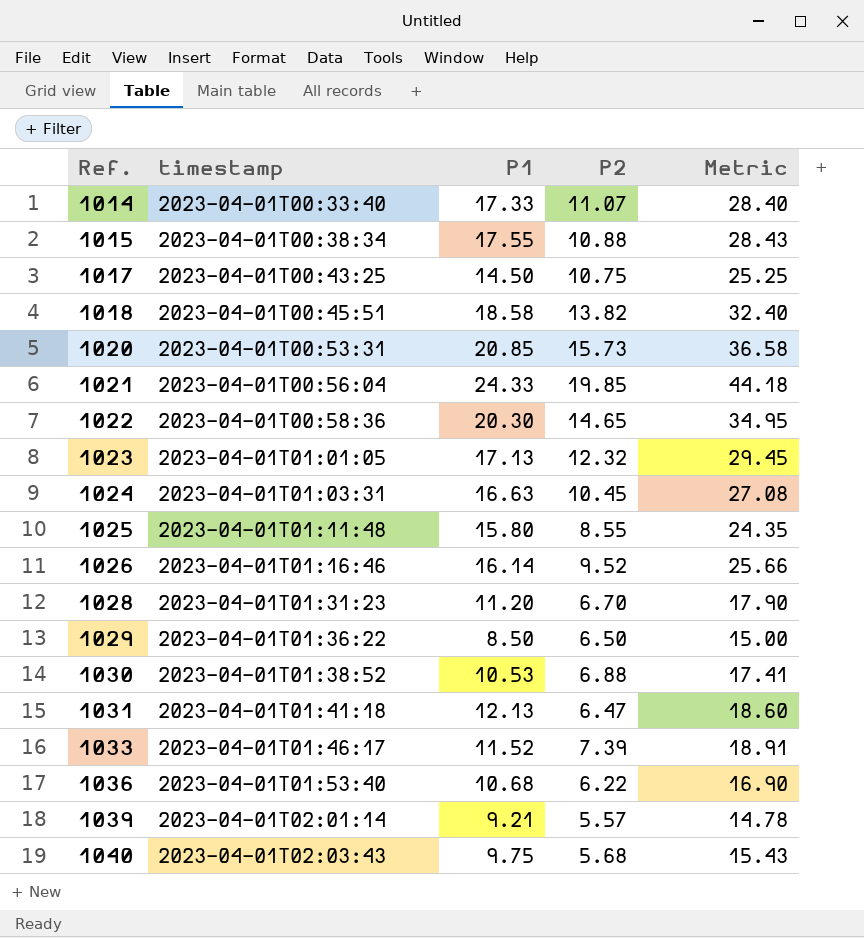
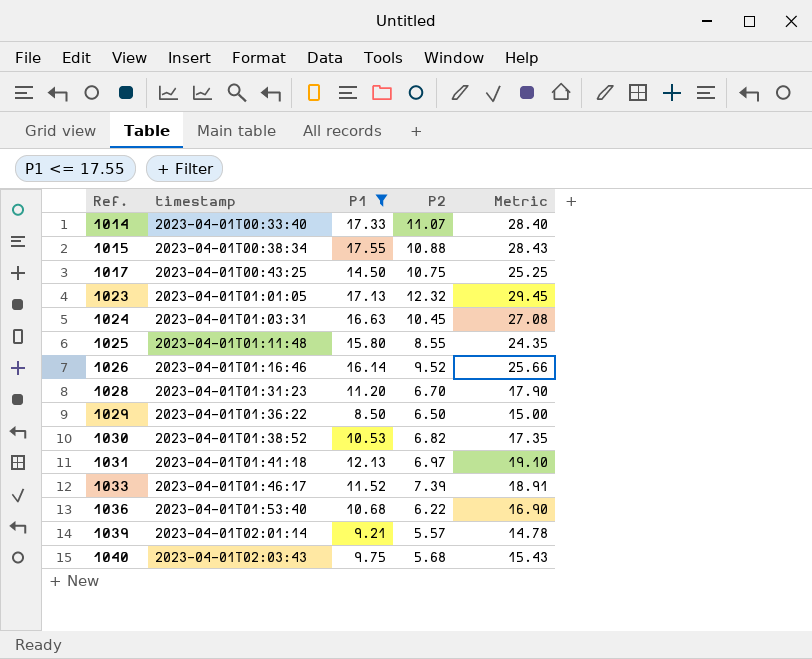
filter: none -> P1 <= 17.55
1030 | P2: 6.88 -> 6.82
1030 | Metric: 17.41 -> 17.35
1031 | P2: 6.47 -> 6.97
1031 | Metric: 18.60 -> 19.10

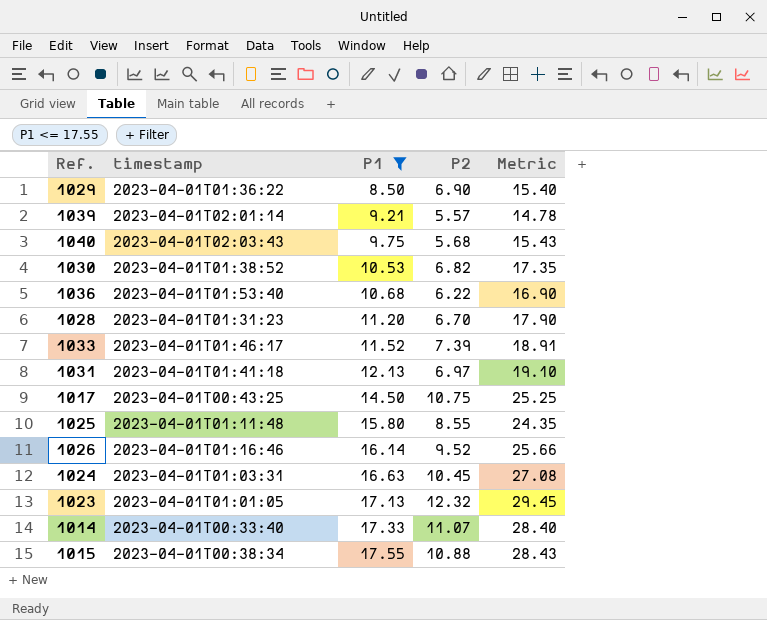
row order: Ref. ascending -> P1 ascending
1029 | P2: 6.50 -> 6.90
1029 | Metric: 15.00 -> 15.40

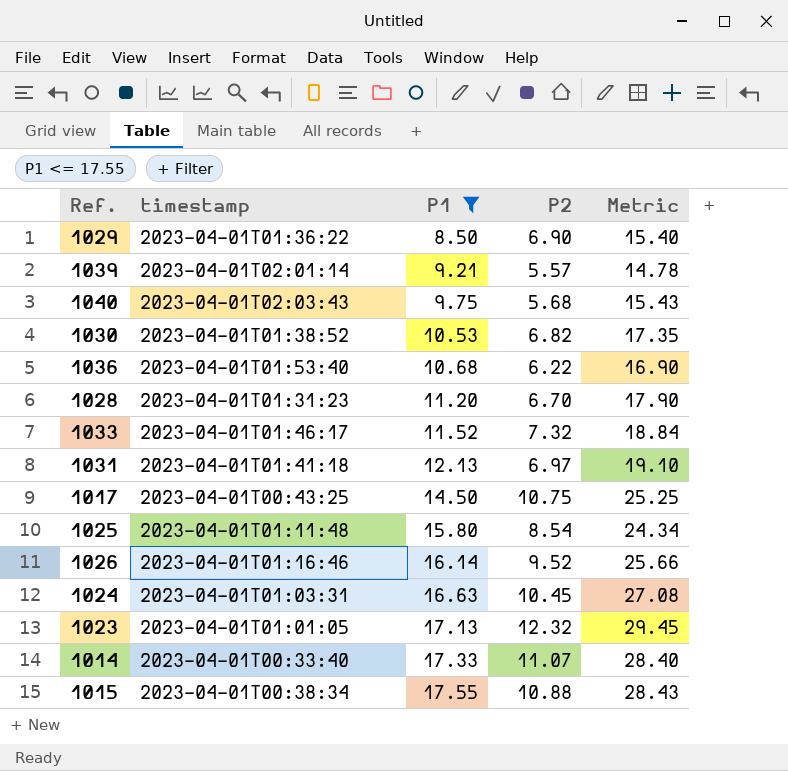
1033 | P2: 7.39 -> 7.32
1033 | Metric: 18.91 -> 18.84
1025 | P2: 8.55 -> 8.54
1025 | Metric: 24.35 -> 24.34

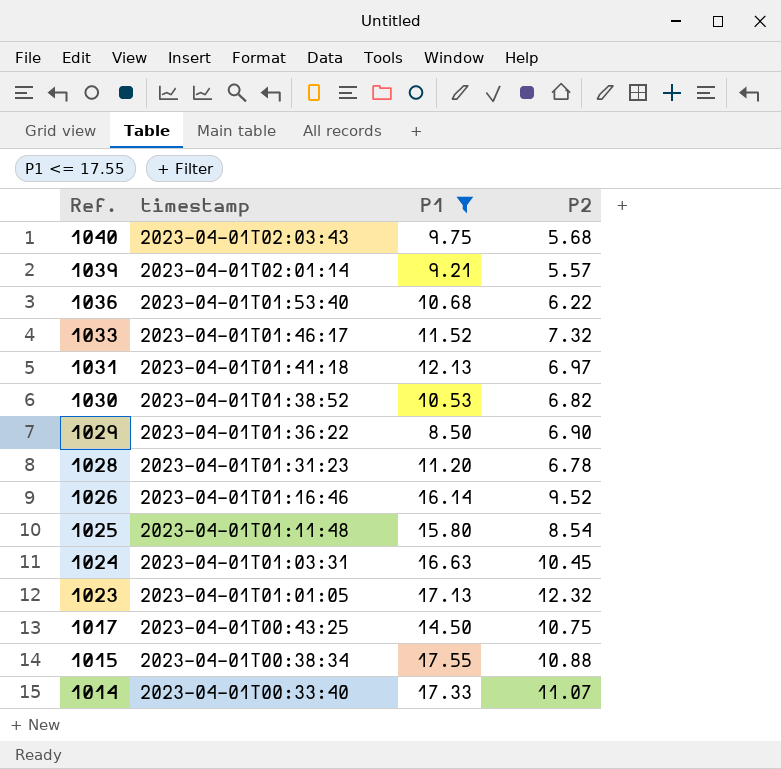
row order: P1 ascending -> Ref. descending
column Metric | formula: [P1] + [P2] -> none
1028 | P2: 6.70 -> 6.78

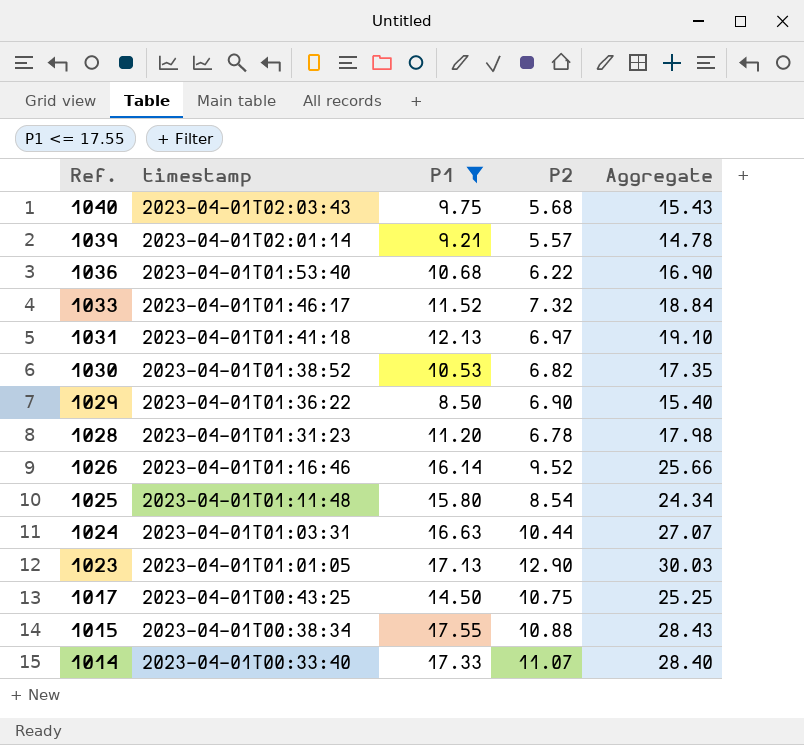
column Aggregate | formula: none -> [P1] + [P2]
1024 | P2: 10.45 -> 10.44
1023 | P2: 12.32 -> 12.90

